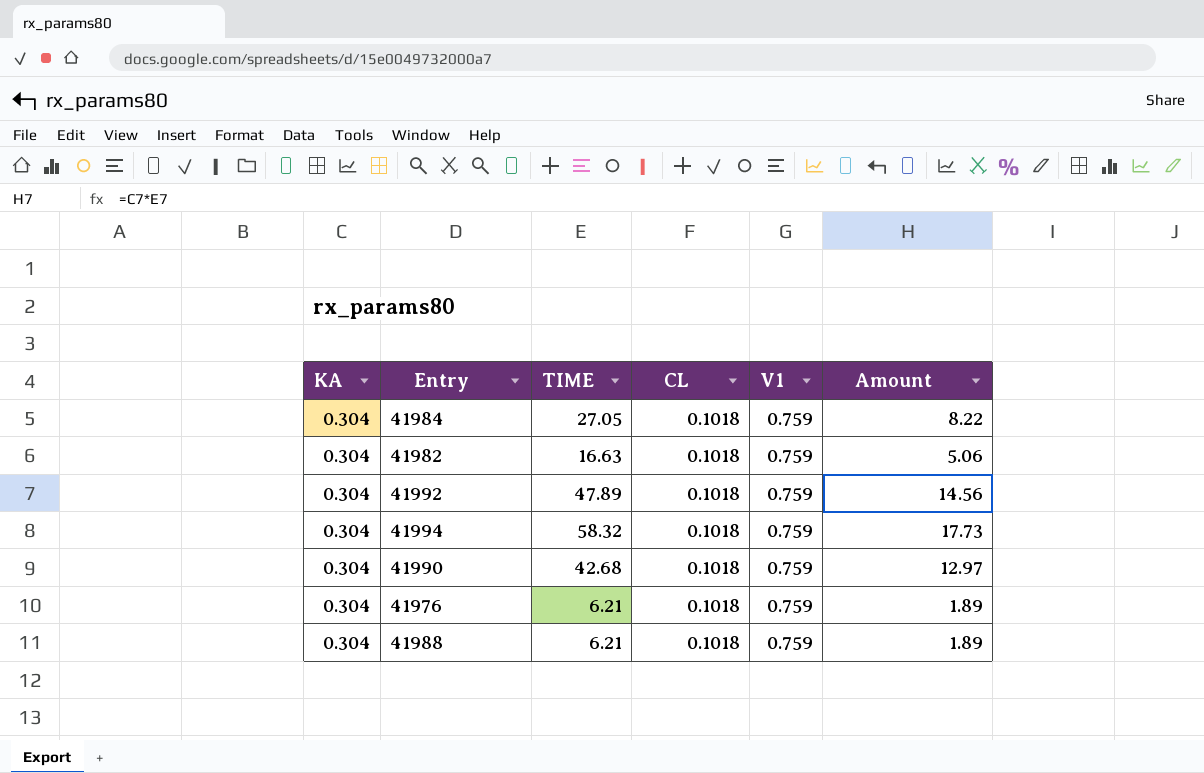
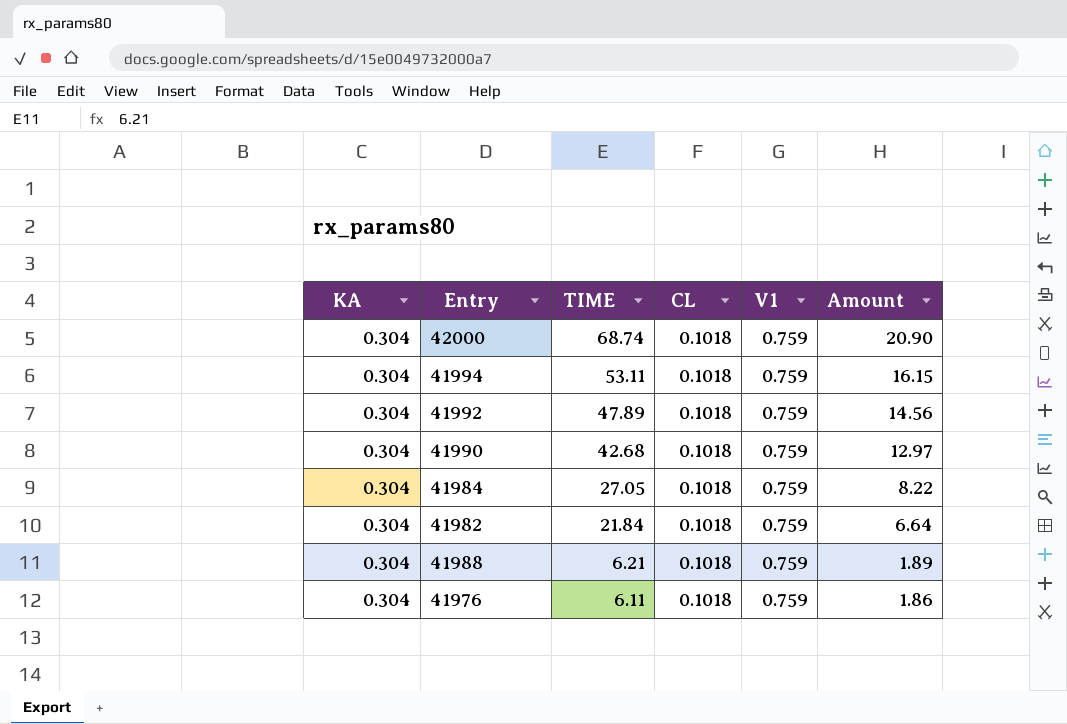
row order: none -> TIME descending
row 42000: none -> 0.304 | 68.74 | 0.1018 | 0.759 | 20.90
41994 | TIME: 58.32 -> 53.11
41994 | Amount: 17.73 -> 16.15
41982 | TIME: 16.63 -> 21.84
41982 | Amount: 5.06 -> 6.64
41976 | TIME: 6.21 -> 6.11
41976 | Amount: 1.89 -> 1.86

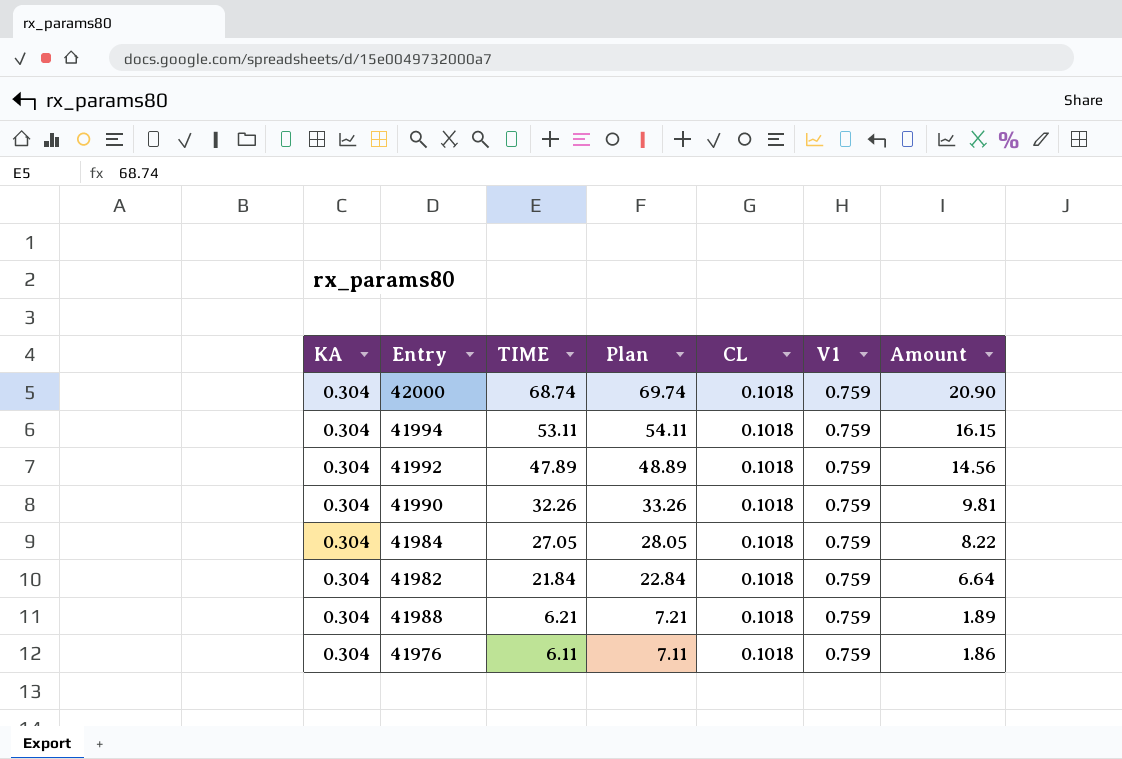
column Plan | formula: none -> [TIME] + 1
41990 | TIME: 42.68 -> 32.26
41990 | Amount: 12.97 -> 9.81

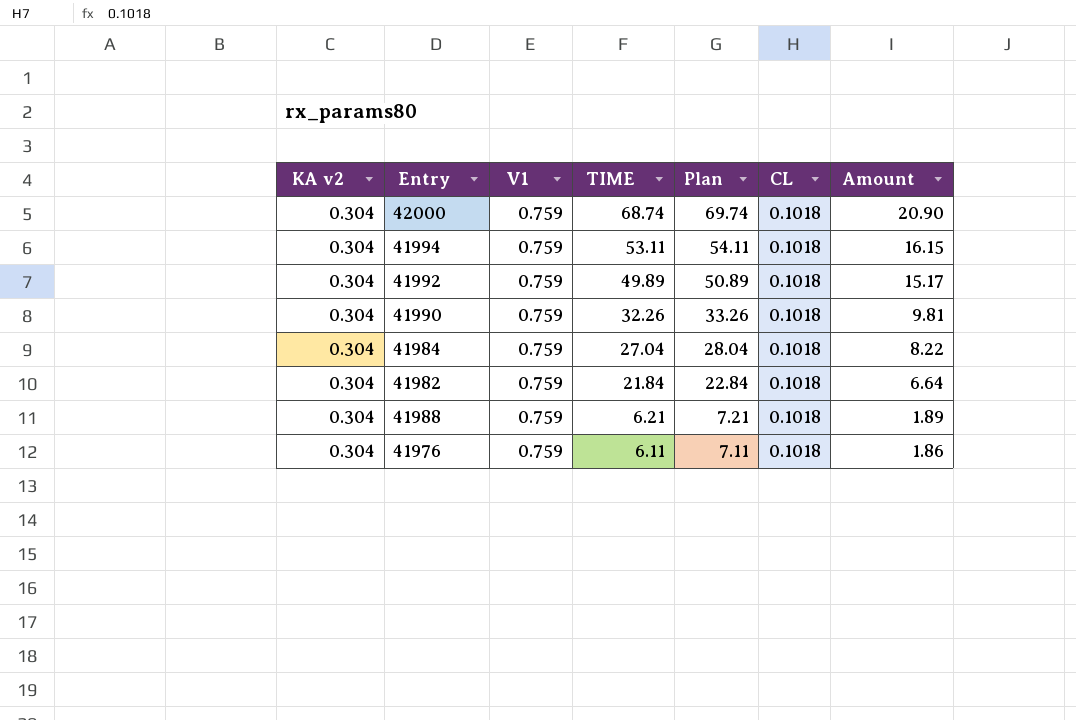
column name: KA -> KA v2
column V1 | position: 6 -> 3
41992 | TIME: 47.89 -> 49.89
41992 | Plan: 48.89 -> 50.89
41992 | Amount: 14.56 -> 15.17
41984 | TIME: 27.05 -> 27.04
41984 | Plan: 28.05 -> 28.04

